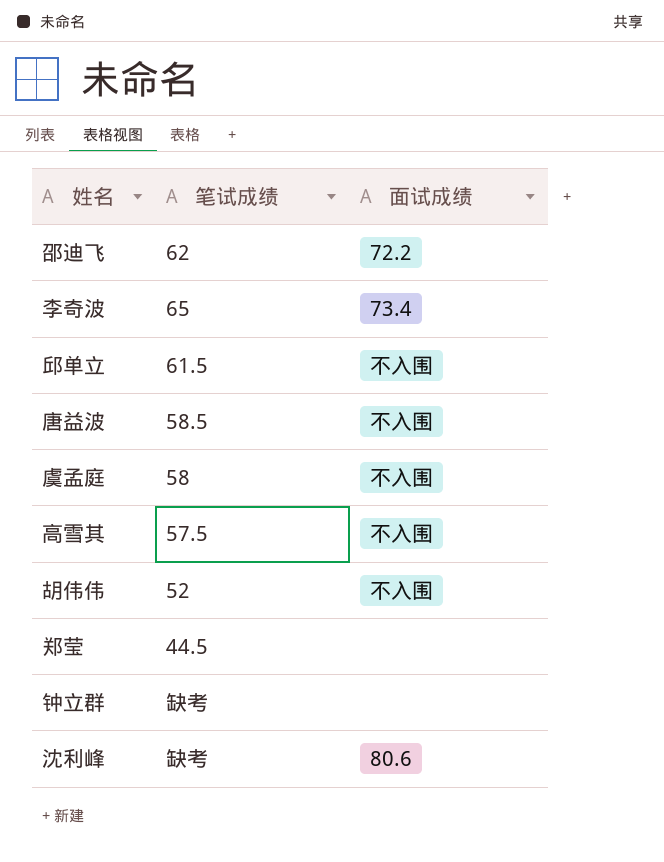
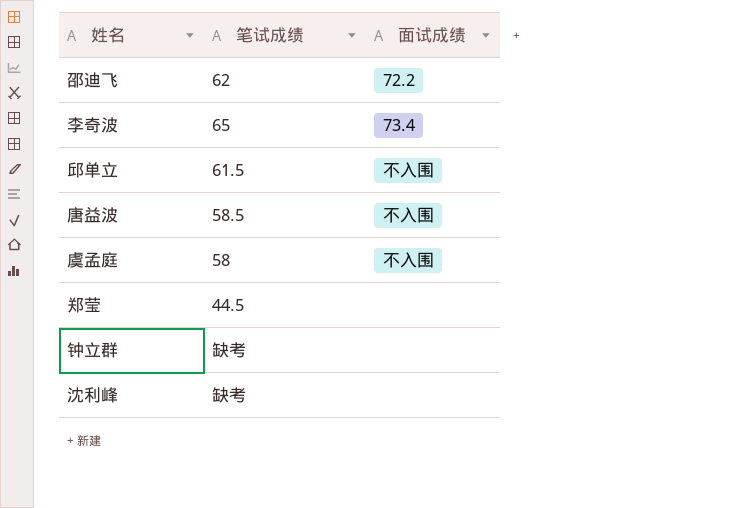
row 高雪其: 57.5 | 不入围 -> none
row 胡伟伟: 52 | 不入围 -> none
沈利峰 | 面试成绩: 80.6 -> none

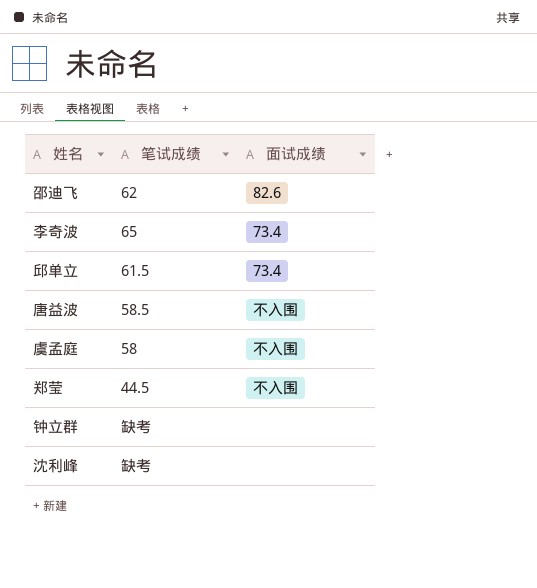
邵迪飞 | 面试成绩: 72.2 -> 82.6
邱单立 | 面试成绩: 不入围 -> 73.4
郑莹 | 面试成绩: none -> 不入围

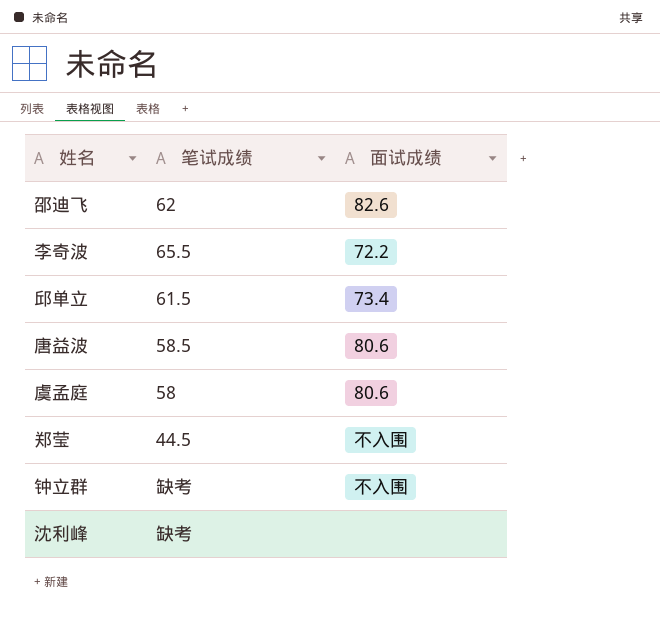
李奇波 | 笔试成绩: 65 -> 65.5
李奇波 | 面试成绩: 73.4 -> 72.2
唐益波 | 面试成绩: 不入围 -> 80.6
虞孟庭 | 面试成绩: 不入围 -> 80.6
钟立群 | 面试成绩: none -> 不入围

